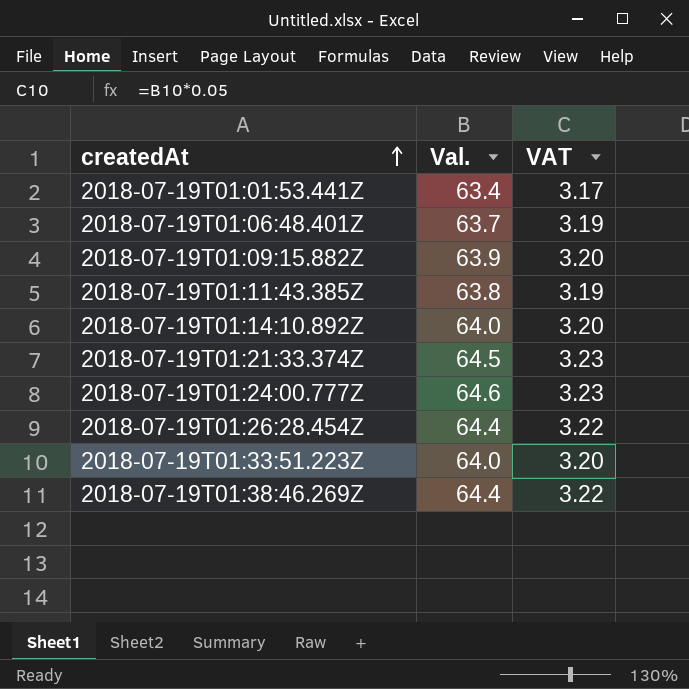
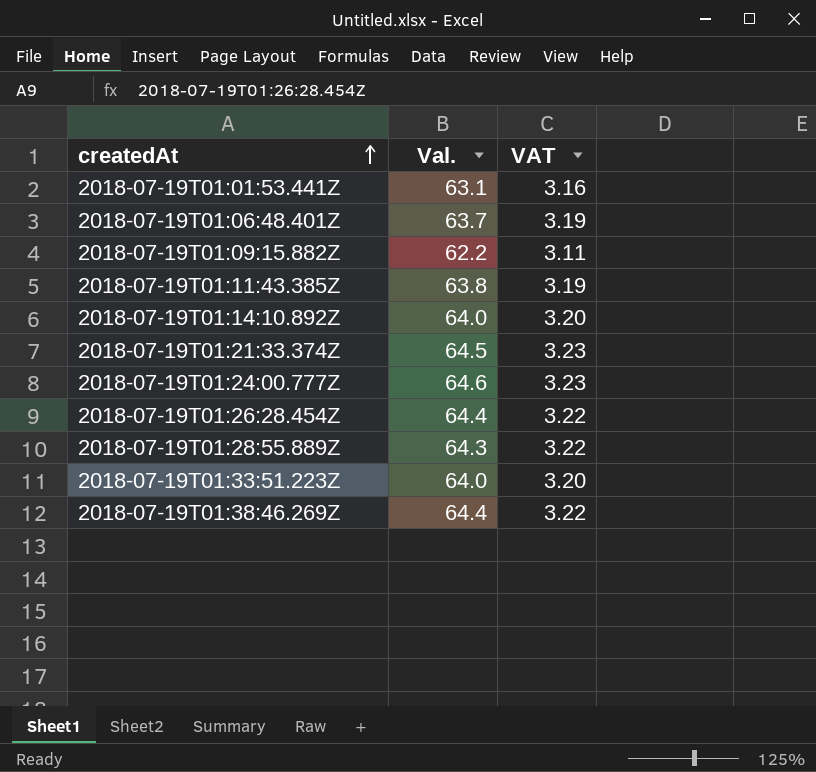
2018-07-19T01:01:53.441Z | Val.: 63.4 -> 63.1
2018-07-19T01:01:53.441Z | VAT: 3.17 -> 3.16
2018-07-19T01:09:15.882Z | Val.: 63.9 -> 62.2
2018-07-19T01:09:15.882Z | VAT: 3.20 -> 3.11
row 2018-07-19T01:28:55.889Z: none -> 64.3 | 3.22

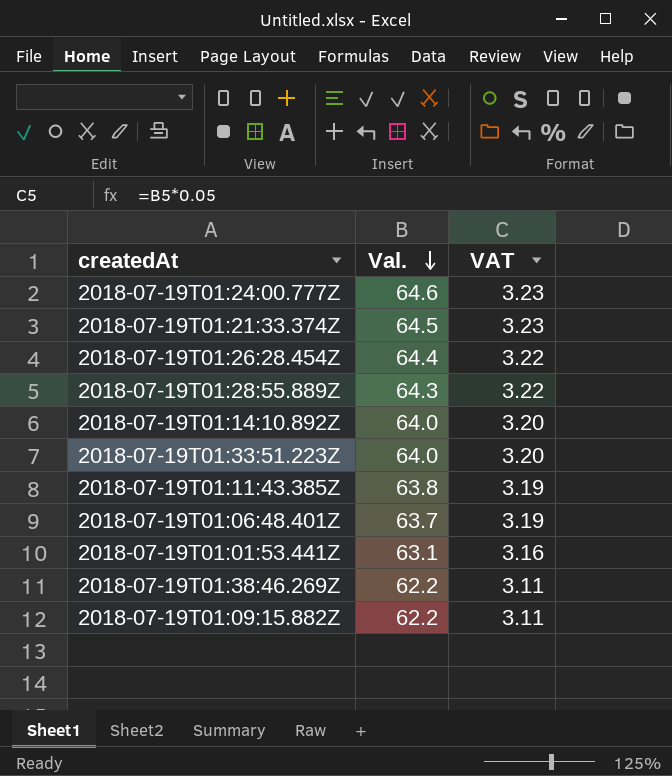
row order: createdAt ascending -> Val. descending
2018-07-19T01:38:46.269Z | Val.: 64.4 -> 62.2
2018-07-19T01:38:46.269Z | VAT: 3.22 -> 3.11

